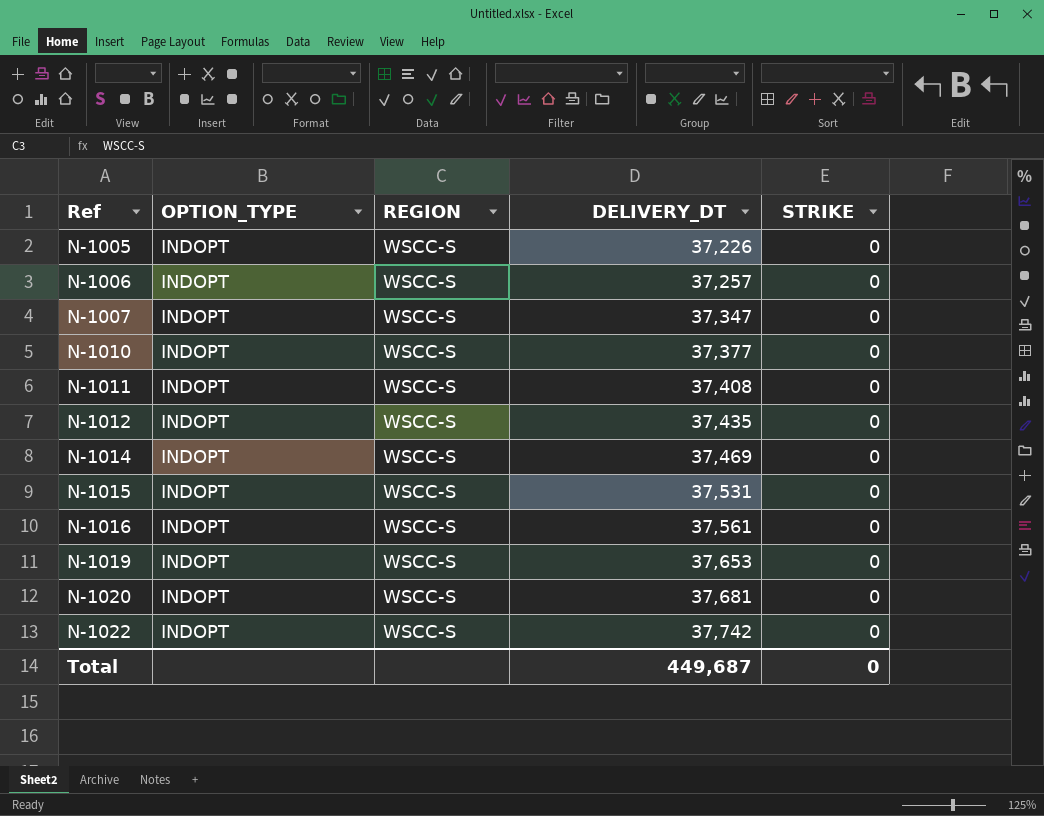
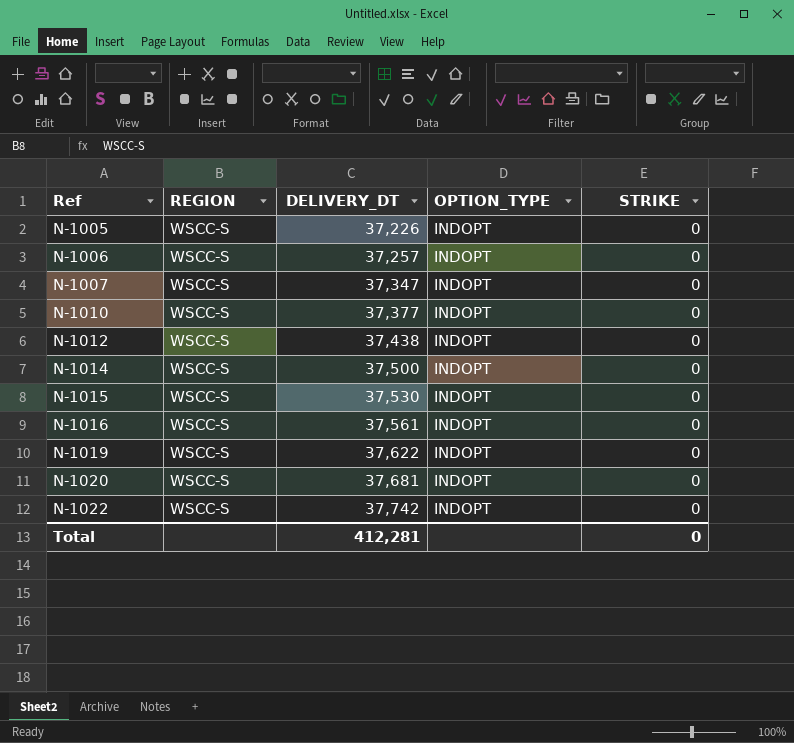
column OPTION_TYPE | position: 2 -> 4
row N-1011: INDOPT | WSCC-S | 37,408 | 0 -> none
N-1012 | DELIVERY_DT: 37,435 -> 37,438
N-1014 | DELIVERY_DT: 37,469 -> 37,500
N-1015 | DELIVERY_DT: 37,531 -> 37,530
N-1019 | DELIVERY_DT: 37,653 -> 37,622
Total | DELIVERY_DT: 449,687 -> 412,281

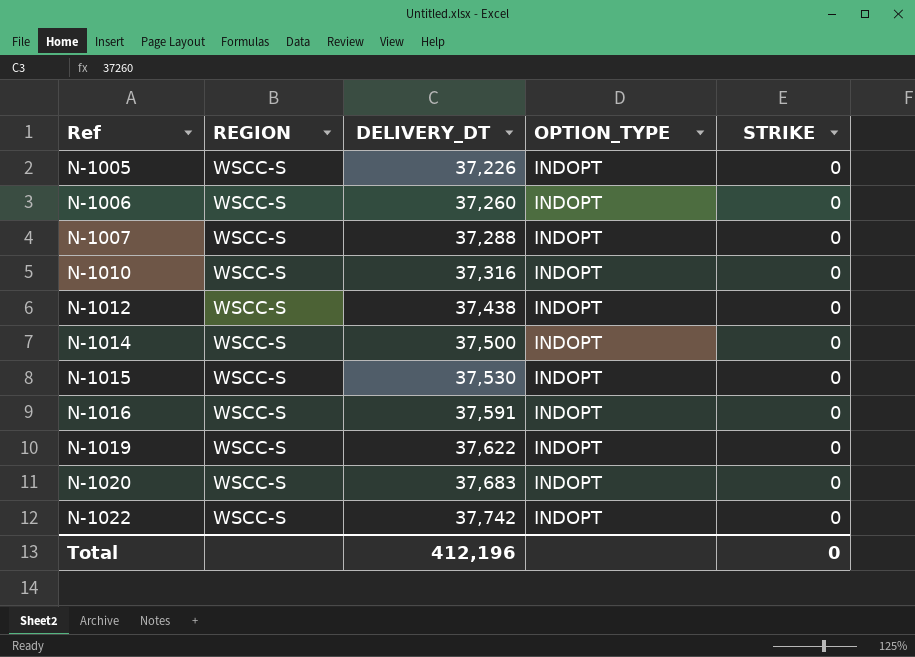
N-1006 | DELIVERY_DT: 37,257 -> 37,260
N-1007 | DELIVERY_DT: 37,347 -> 37,288
N-1010 | DELIVERY_DT: 37,377 -> 37,316
N-1016 | DELIVERY_DT: 37,561 -> 37,591
N-1020 | DELIVERY_DT: 37,681 -> 37,683
Total | DELIVERY_DT: 412,281 -> 412,196

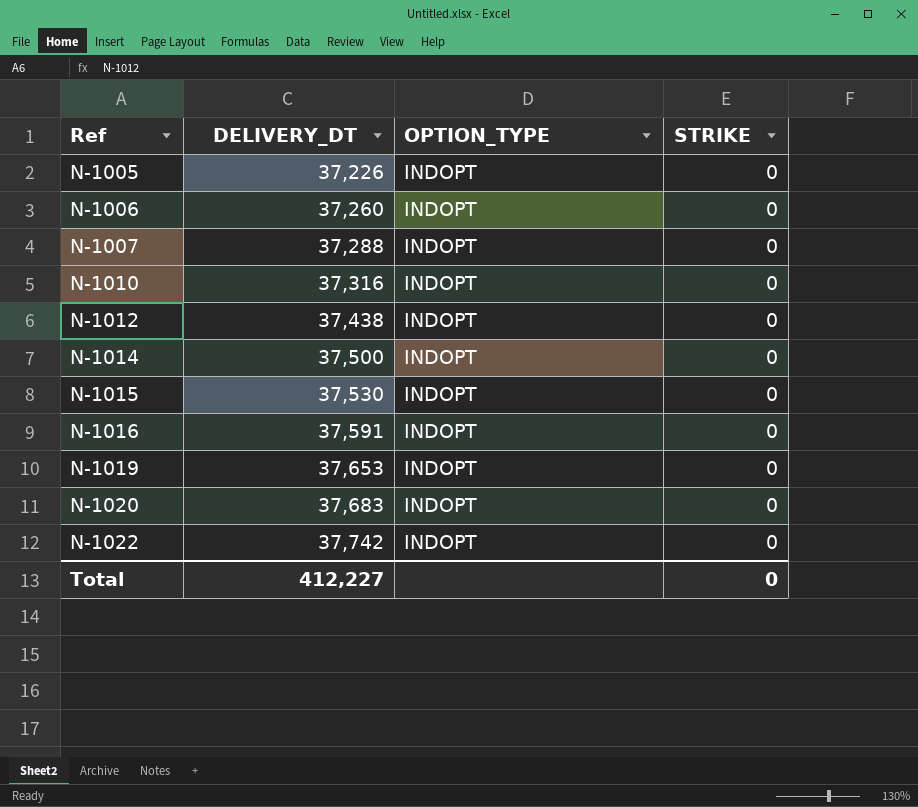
column REGION | position: 2 -> none
N-1019 | DELIVERY_DT: 37,622 -> 37,653
Total | DELIVERY_DT: 412,196 -> 412,227

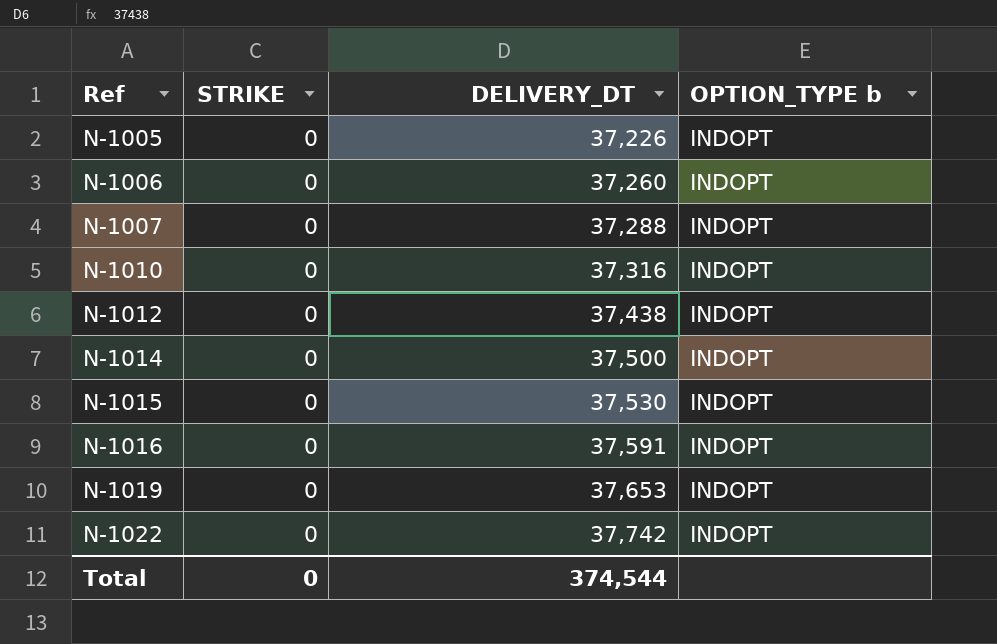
column STRIKE | position: 4 -> 2
column name: OPTION_TYPE -> OPTION_TYPE b
row N-1020: 37,683 | INDOPT | 0 -> none
Total | DELIVERY_DT: 412,227 -> 374,544

